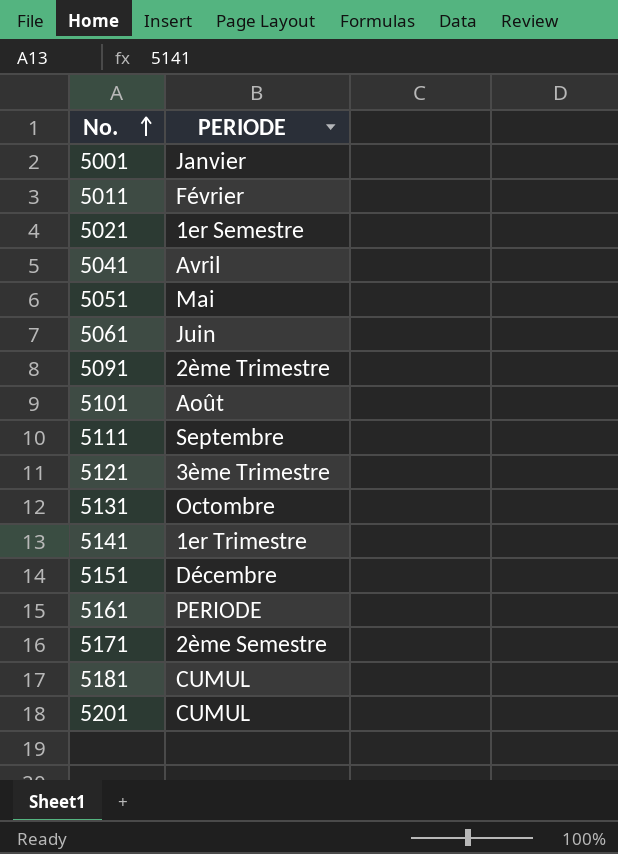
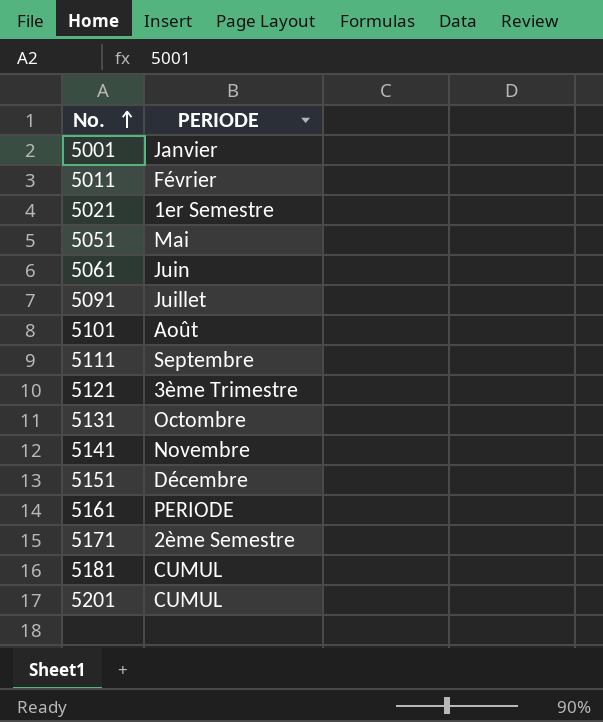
row 5041: Avril -> none
5091 | PERIODE: 2ème Trimestre -> Juillet
5141 | PERIODE: 1er Trimestre -> Novembre

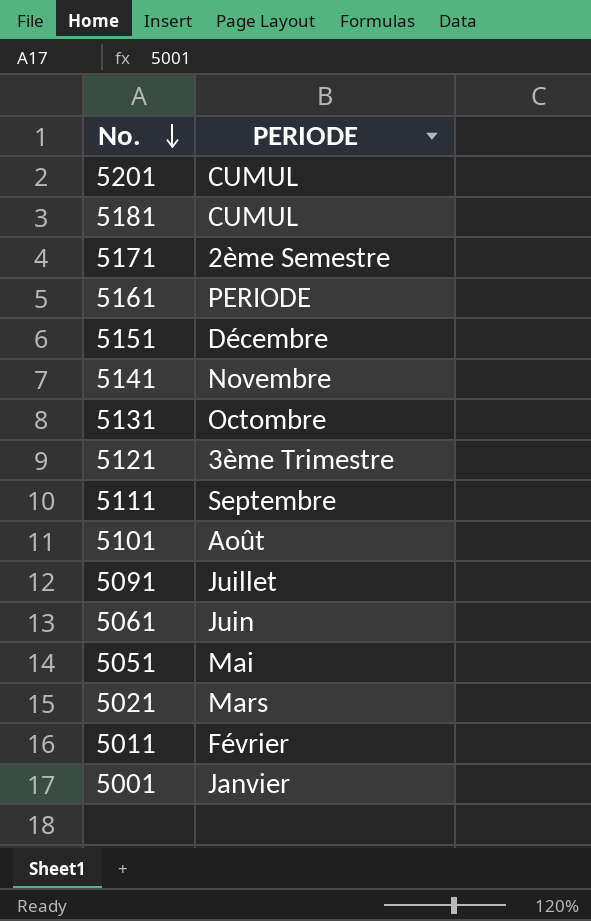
row order: No. ascending -> No. descending
5021 | PERIODE: 1er Semestre -> Mars

